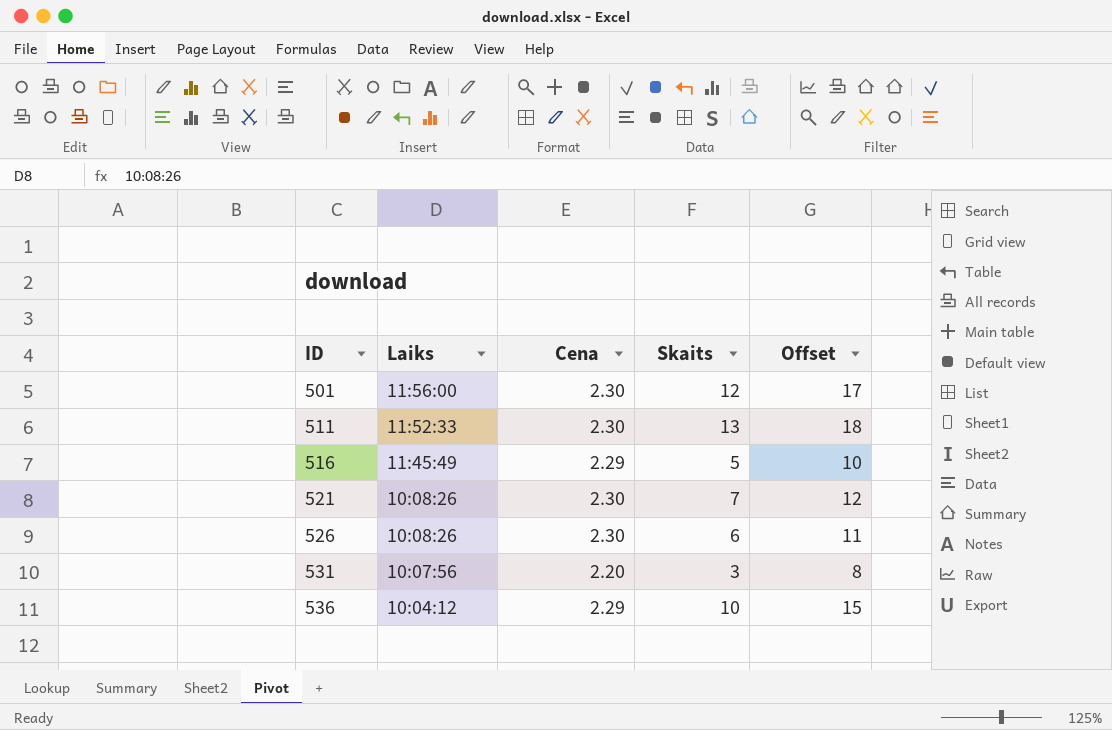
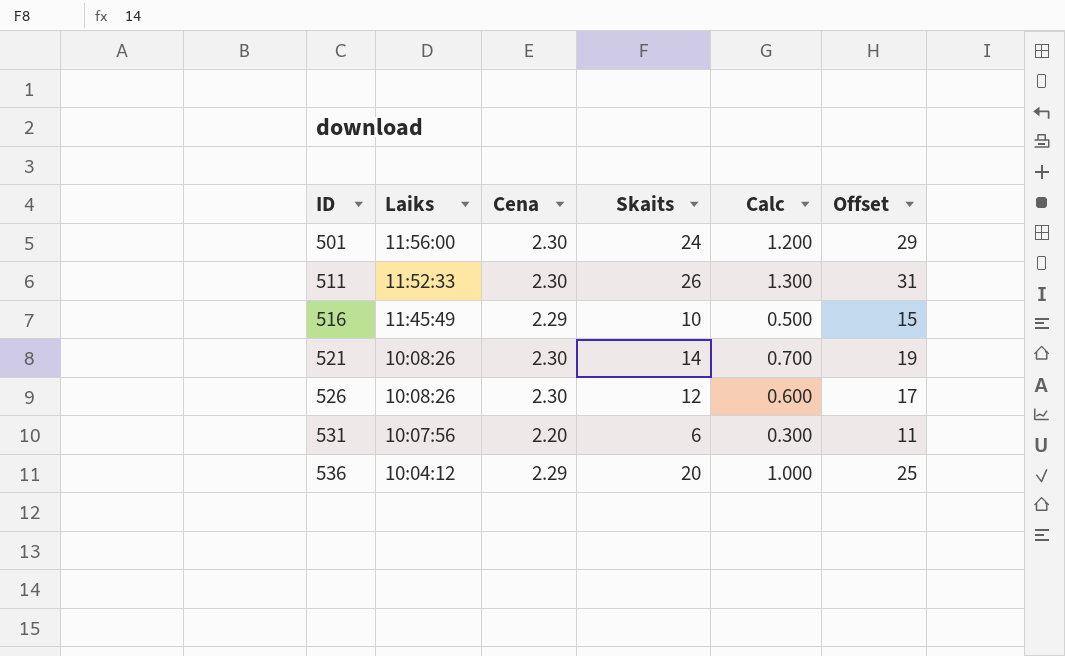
column Calc | formula: none -> [Skaits] * 0.05
501 | Skaits: 12 -> 24
501 | Offset: 17 -> 29
511 | Skaits: 13 -> 26
511 | Offset: 18 -> 31
516 | Skaits: 5 -> 10
516 | Offset: 10 -> 15
521 | Skaits: 7 -> 14
521 | Offset: 12 -> 19
526 | Skaits: 6 -> 12
526 | Offset: 11 -> 17
531 | Skaits: 3 -> 6
531 | Offset: 8 -> 11
536 | Skaits: 10 -> 20
536 | Offset: 15 -> 25

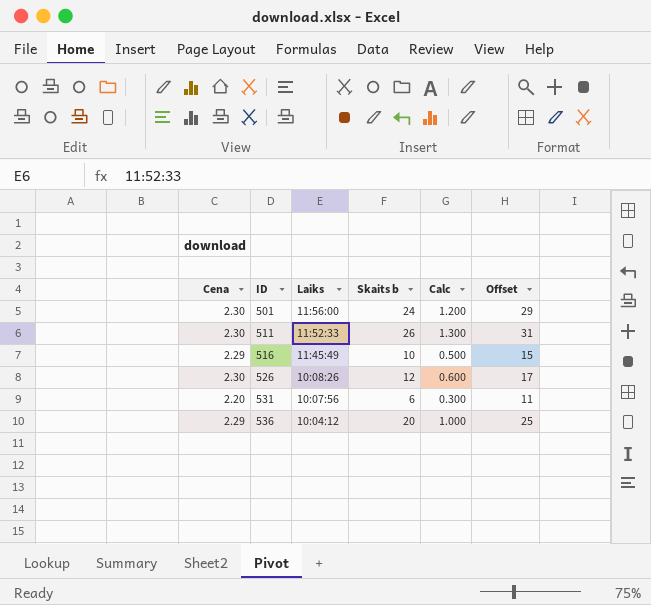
column Cena | position: 3 -> 1
column name: Skaits -> Skaits b
row 521: 10:08:26 | 2.30 | 14 | 0.700 | 19 -> none

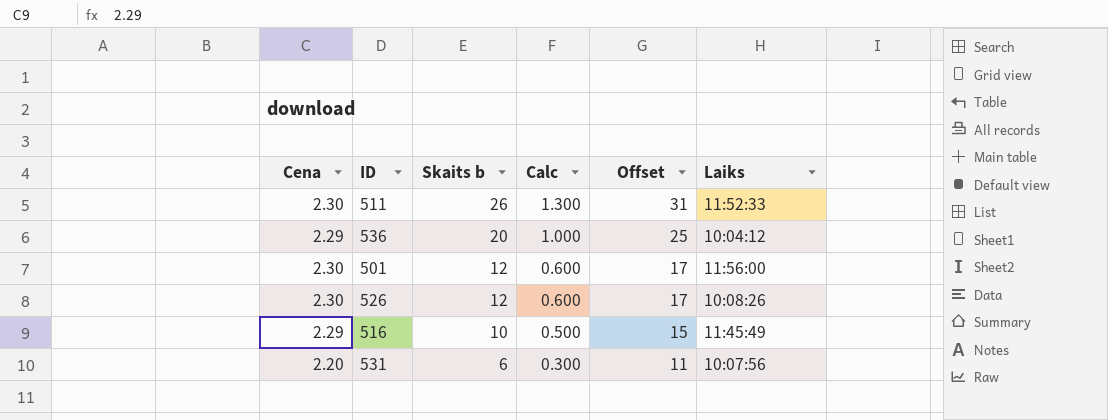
row order: ID ascending -> Skaits b descending
column Laiks | position: 3 -> 6
501 | Skaits b: 24 -> 12
501 | Calc: 1.200 -> 0.600
501 | Offset: 29 -> 17

